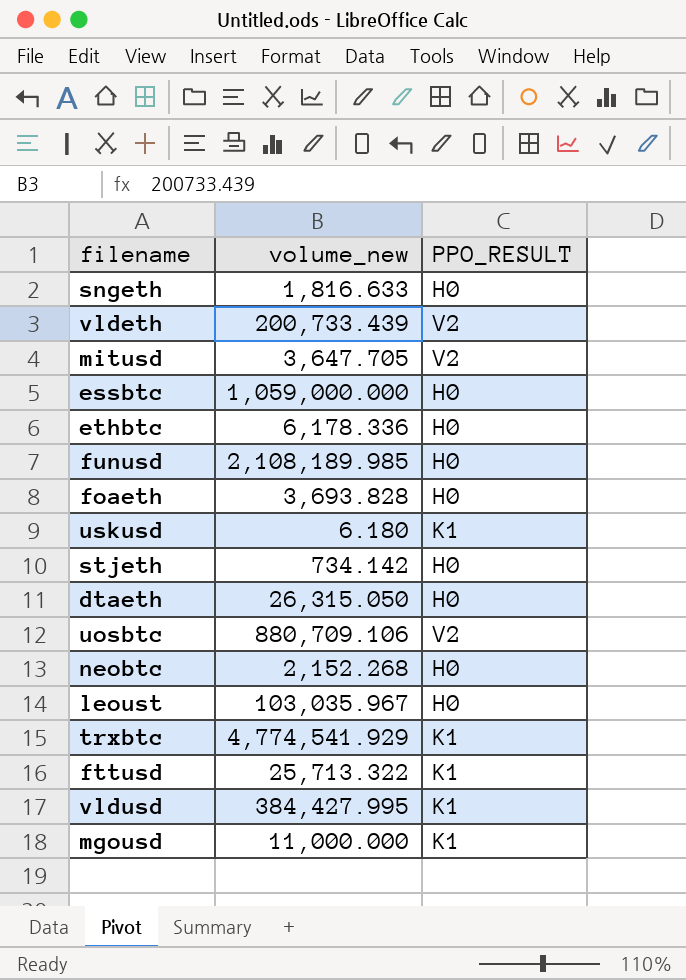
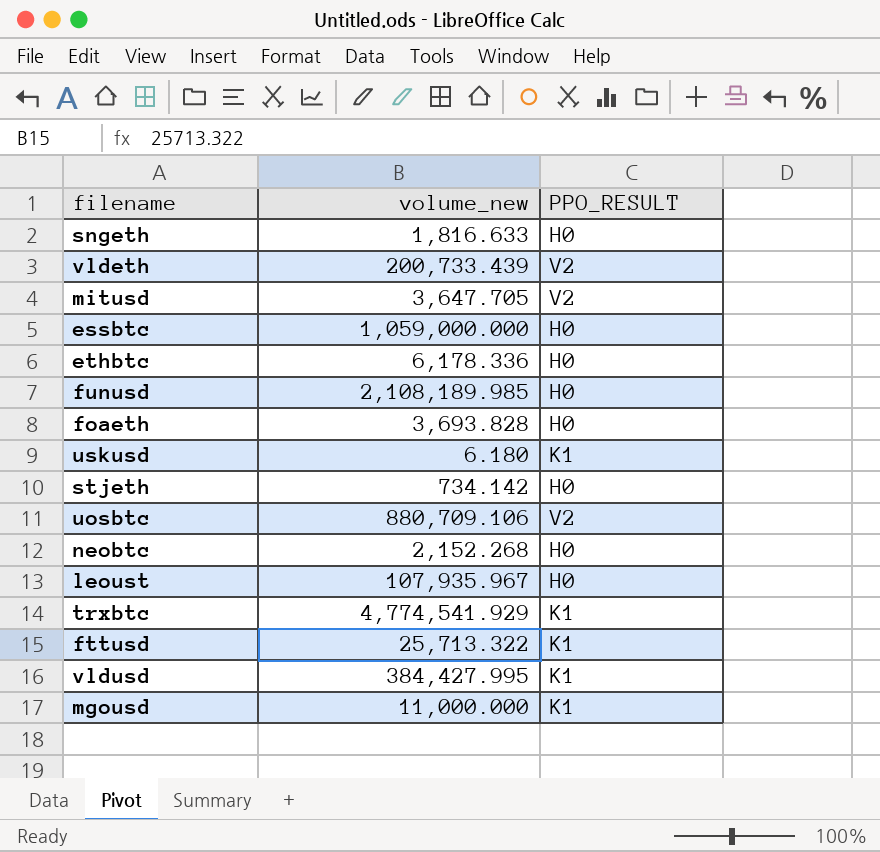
row dtaeth: 26,315.050 | H0 -> none
leoust | volume_new: 103,035.967 -> 107,935.967

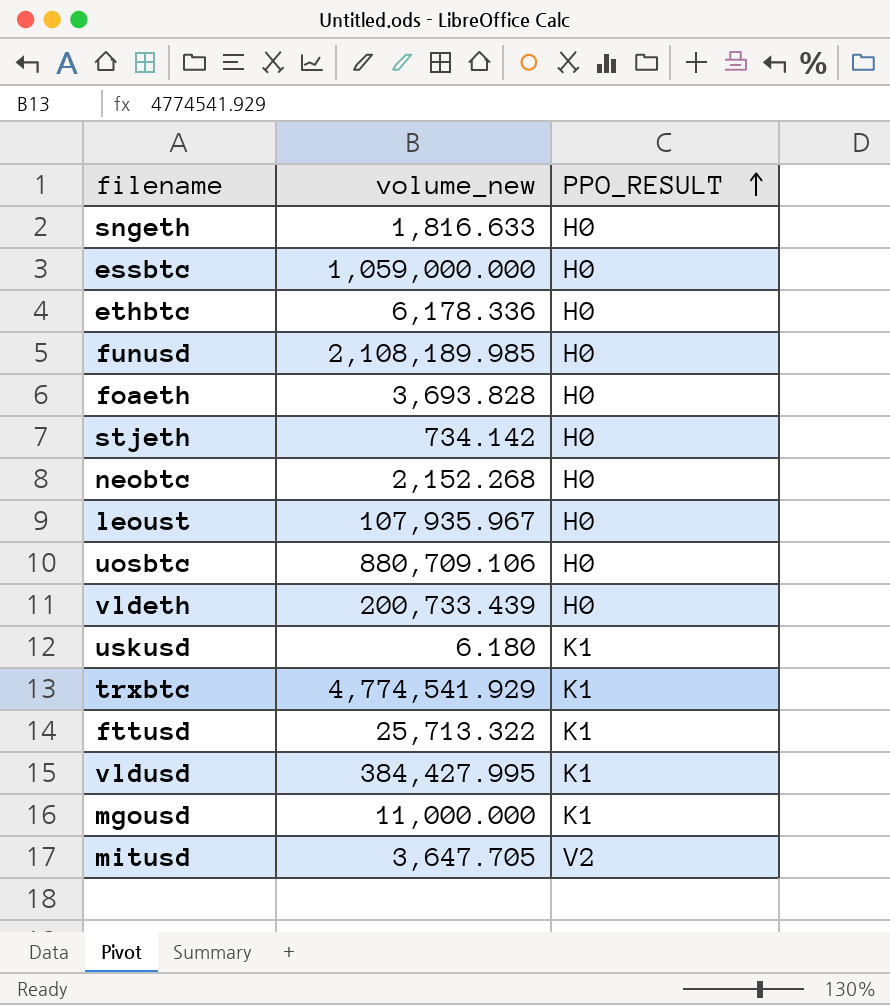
row order: none -> PPO_RESULT ascending
uosbtc | PPO_RESULT: V2 -> H0
vldeth | PPO_RESULT: V2 -> H0

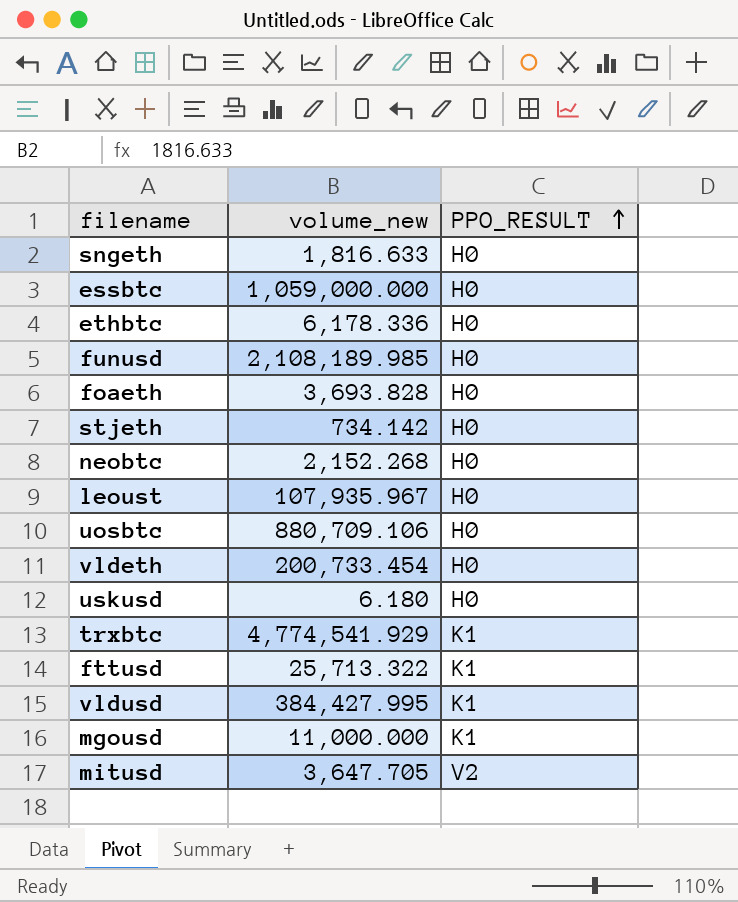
vldeth | volume_new: 200,733.439 -> 200,733.454
uskusd | PPO_RESULT: K1 -> H0

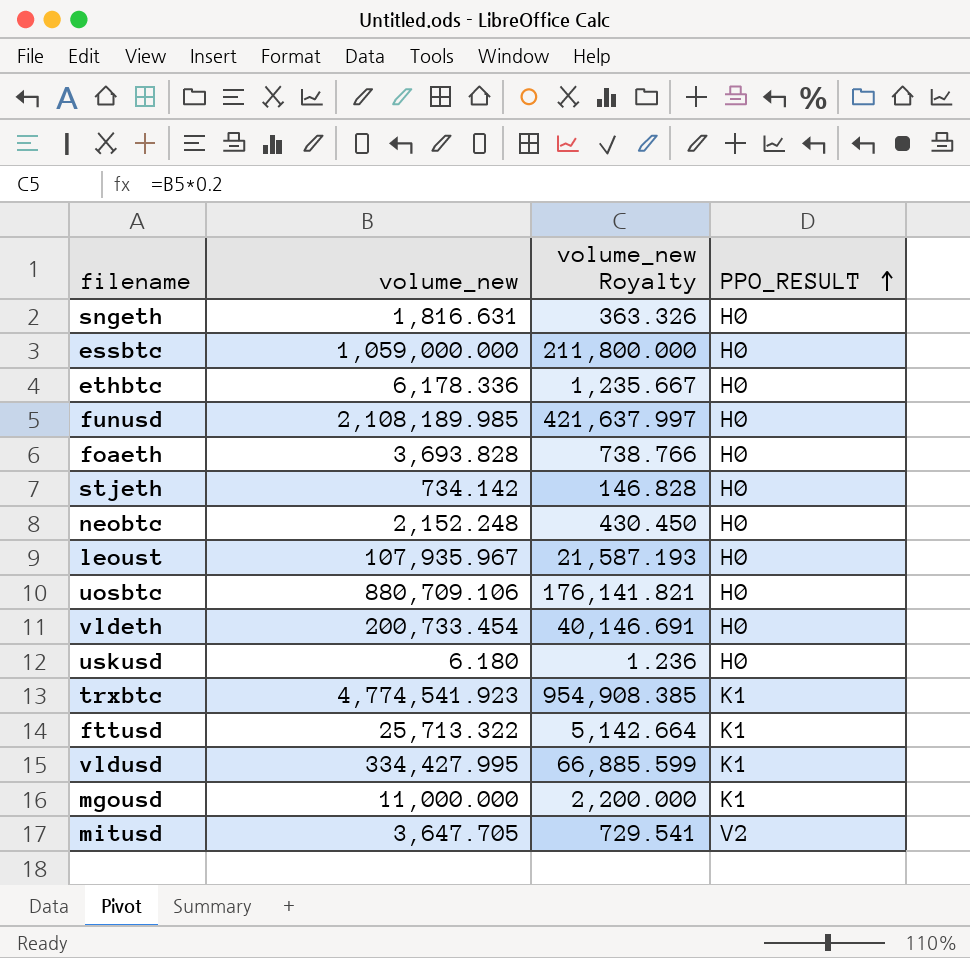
column volume_new Royalty | formula: none -> [volume_new] * 0.2
sngeth | volume_new: 1,816.633 -> 1,816.631
neobtc | volume_new: 2,152.268 -> 2,152.248
trxbtc | volume_new: 4,774,541.929 -> 4,774,541.923
vldusd | volume_new: 384,427.995 -> 334,427.995

